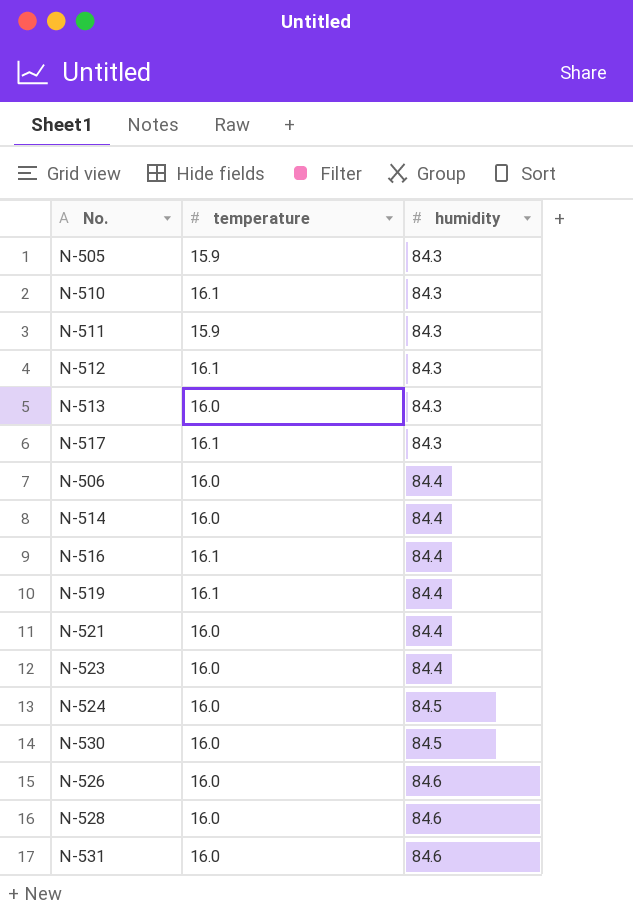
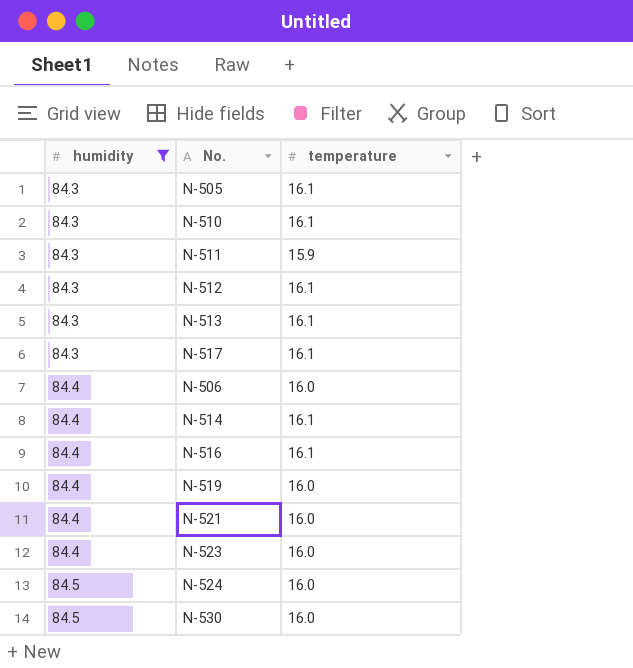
filter: none -> humidity != 84.6
column humidity | position: 3 -> 1
N-505 | temperature: 15.9 -> 16.1
N-513 | temperature: 16.0 -> 16.1
N-514 | temperature: 16.0 -> 16.1
N-519 | temperature: 16.1 -> 16.0

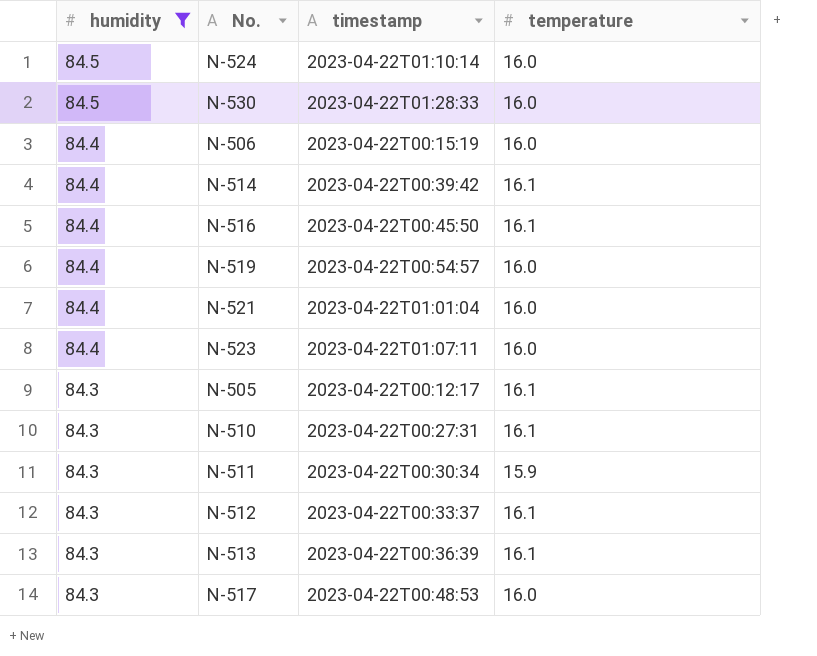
row order: humidity ascending -> humidity descending
column timestamp | position: none -> 3
N-517 | temperature: 16.1 -> 16.0

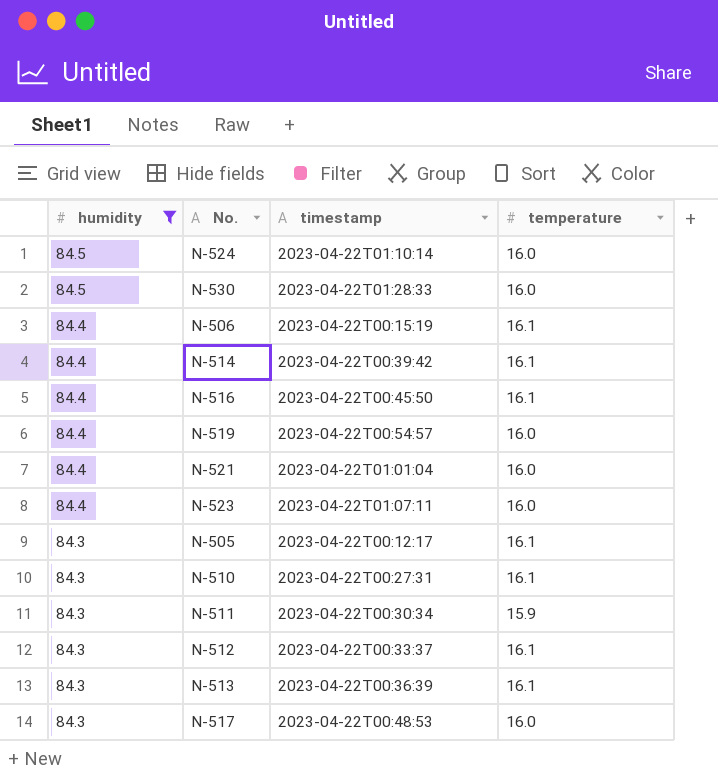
N-506 | temperature: 16.0 -> 16.1

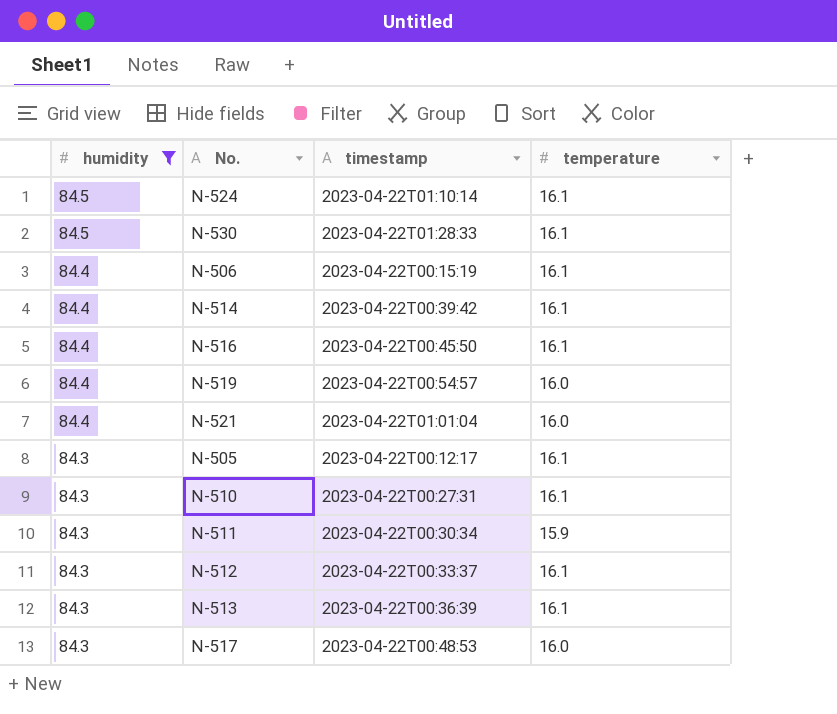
row N-523: 84.4 | 2023-04-22T01:07:11 | 16.0 -> none
N-524 | temperature: 16.0 -> 16.1
N-530 | temperature: 16.0 -> 16.1

